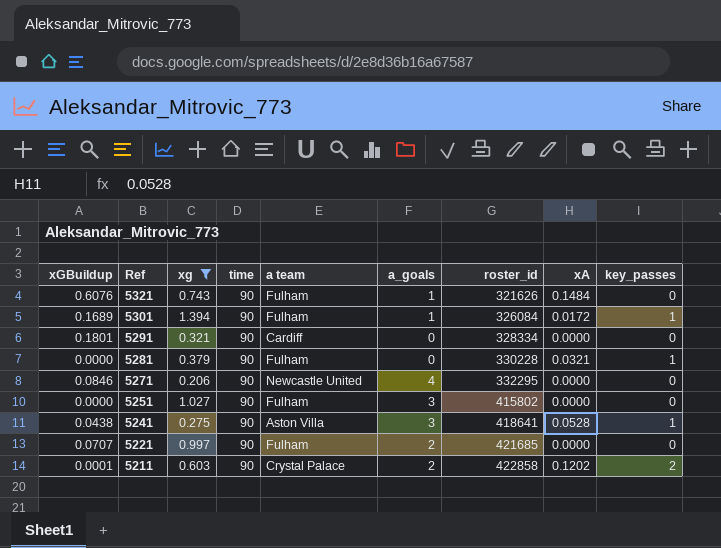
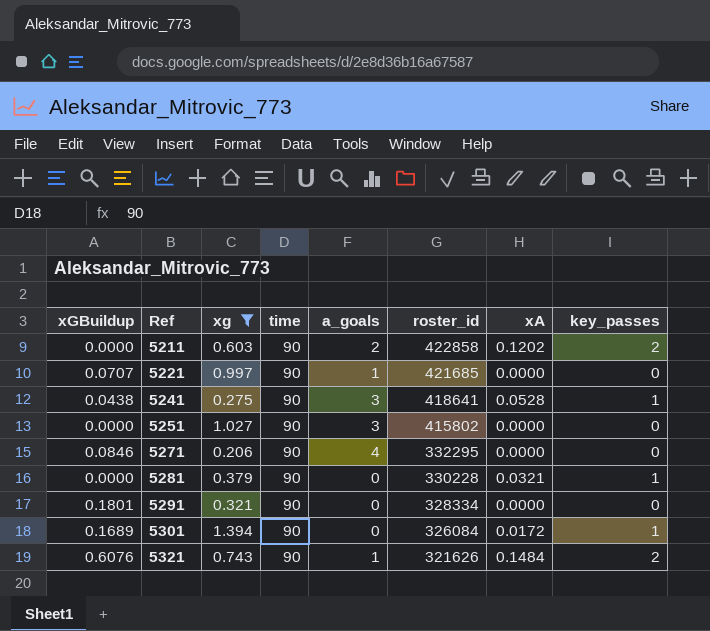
row order: Ref descending -> Ref ascending
column a team | position: 5 -> none
5211 | xGBuildup: 0.0001 -> 0.0000
5221 | a_goals: 2 -> 1
5301 | a_goals: 1 -> 0
5321 | key_passes: 0 -> 2

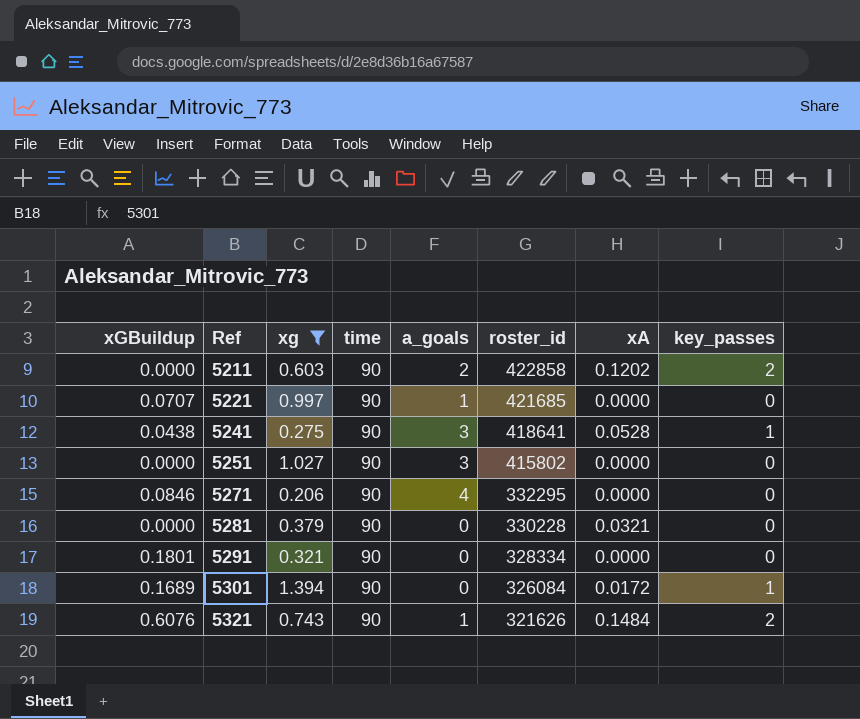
5281 | key_passes: 1 -> 0

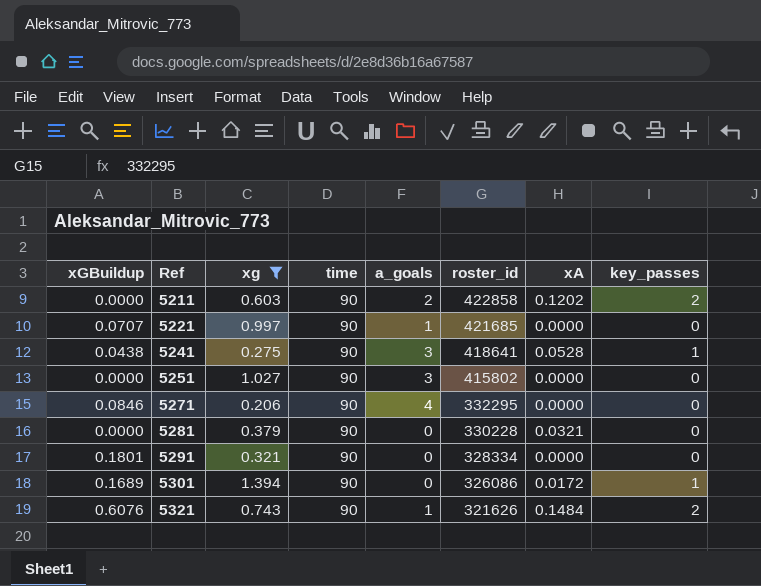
5301 | roster_id: 326084 -> 326086

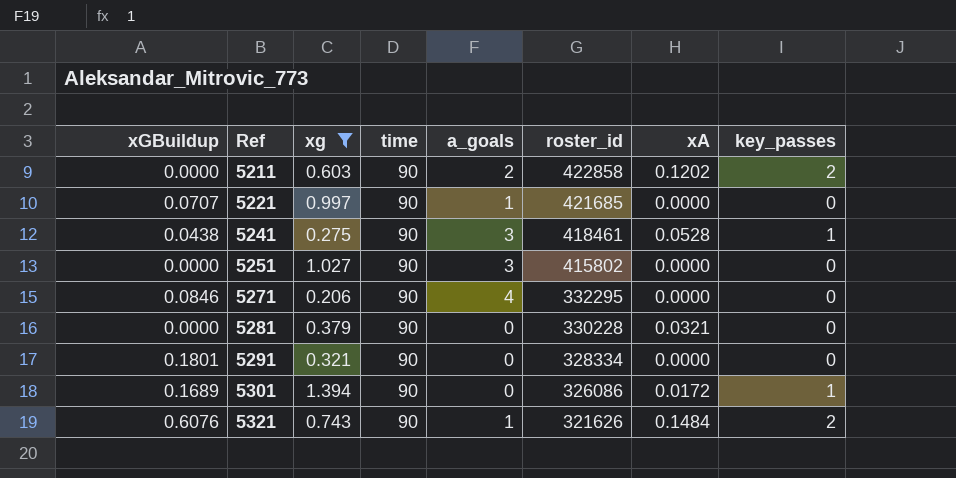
5241 | roster_id: 418641 -> 418461

